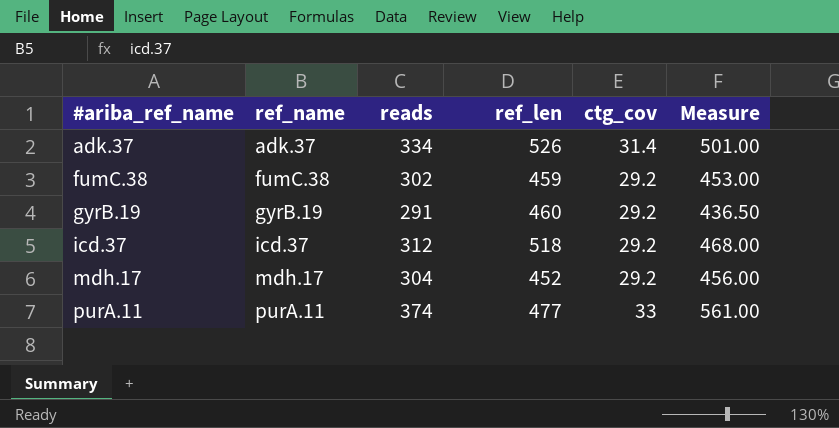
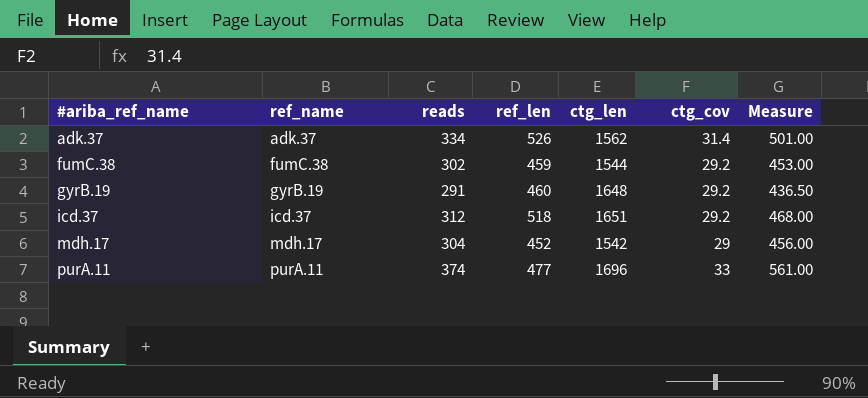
column ctg_len | position: none -> 5
mdh.17 | ctg_cov: 29.2 -> 29

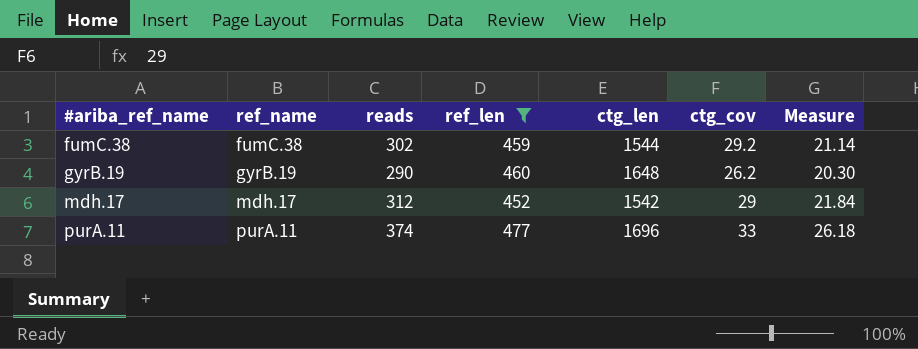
filter: none -> ref_len <= 477
column Measure | formula: [reads] * 1.5 -> [reads] * 0.07
gyrB.19 | reads: 291 -> 290
gyrB.19 | ctg_cov: 29.2 -> 26.2
mdh.17 | reads: 304 -> 312

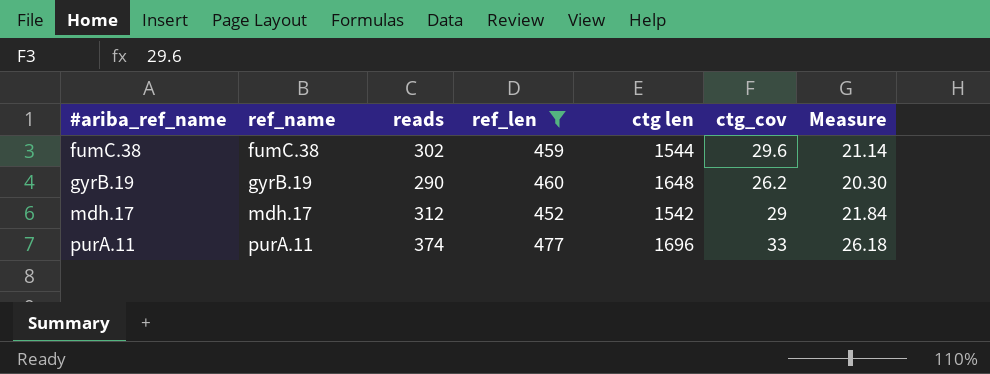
column name: ctg_len -> ctg len
fumC.38 | ctg_cov: 29.2 -> 29.6

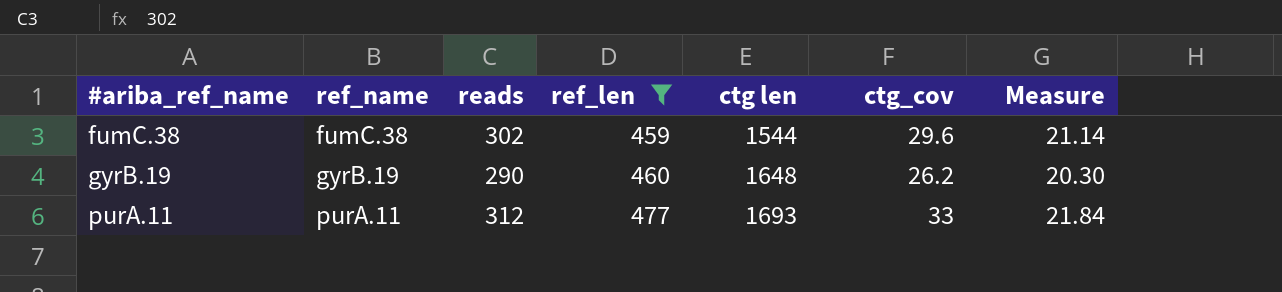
row mdh.17: mdh.17 | 312 | 452 | 1542 | 29 | 21.84 -> none
purA.11 | reads: 374 -> 312
purA.11 | ctg len: 1696 -> 1693
purA.11 | Measure: 26.18 -> 21.84

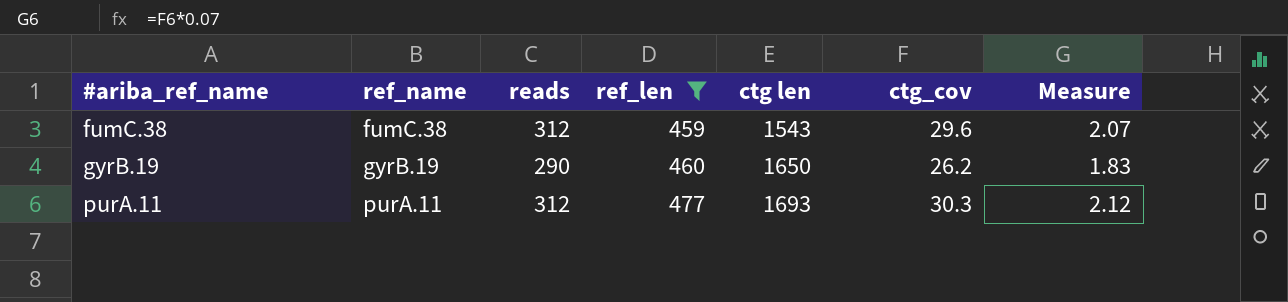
column Measure | formula: [reads] * 0.07 -> [ctg_cov] * 0.07
fumC.38 | reads: 302 -> 312
fumC.38 | ctg len: 1544 -> 1543
gyrB.19 | ctg len: 1648 -> 1650
purA.11 | ctg_cov: 33 -> 30.3

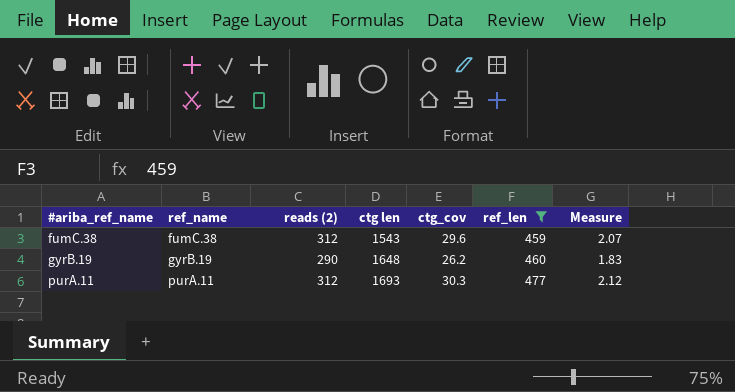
column name: reads -> reads (2)
column ref_len | position: 4 -> 6
gyrB.19 | ctg len: 1650 -> 1648

